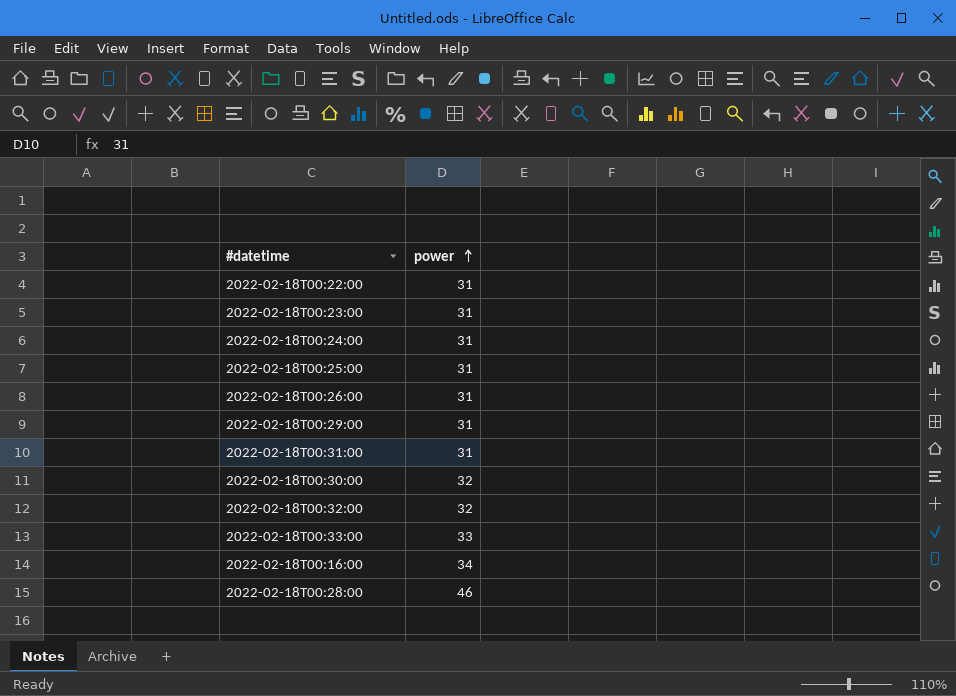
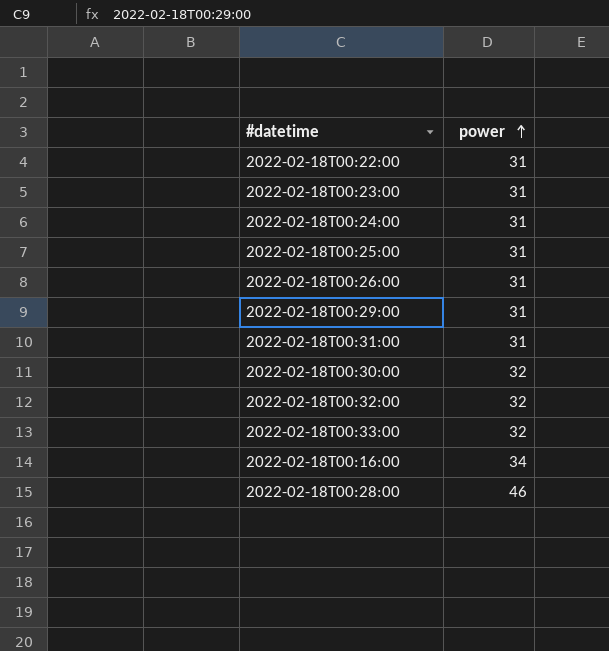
2022-02-18T00:33:00 | power: 33 -> 32

